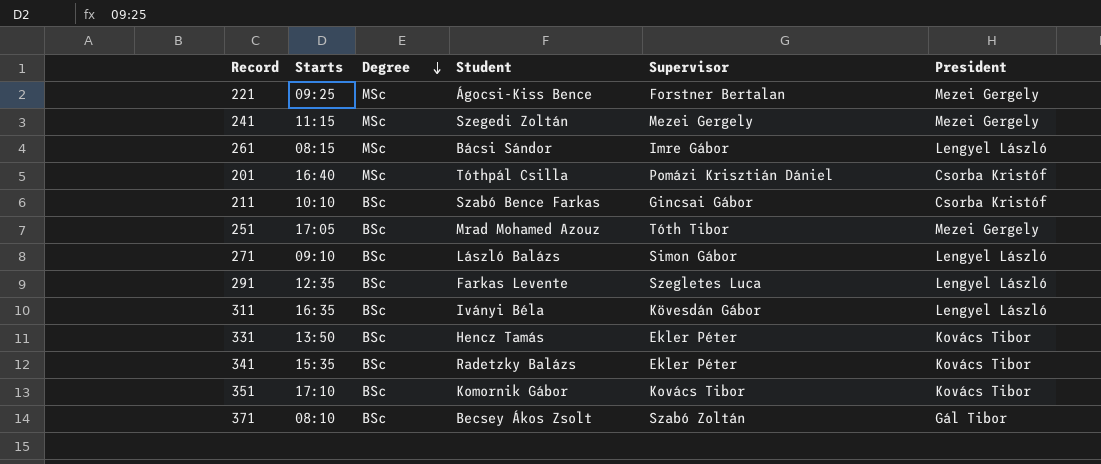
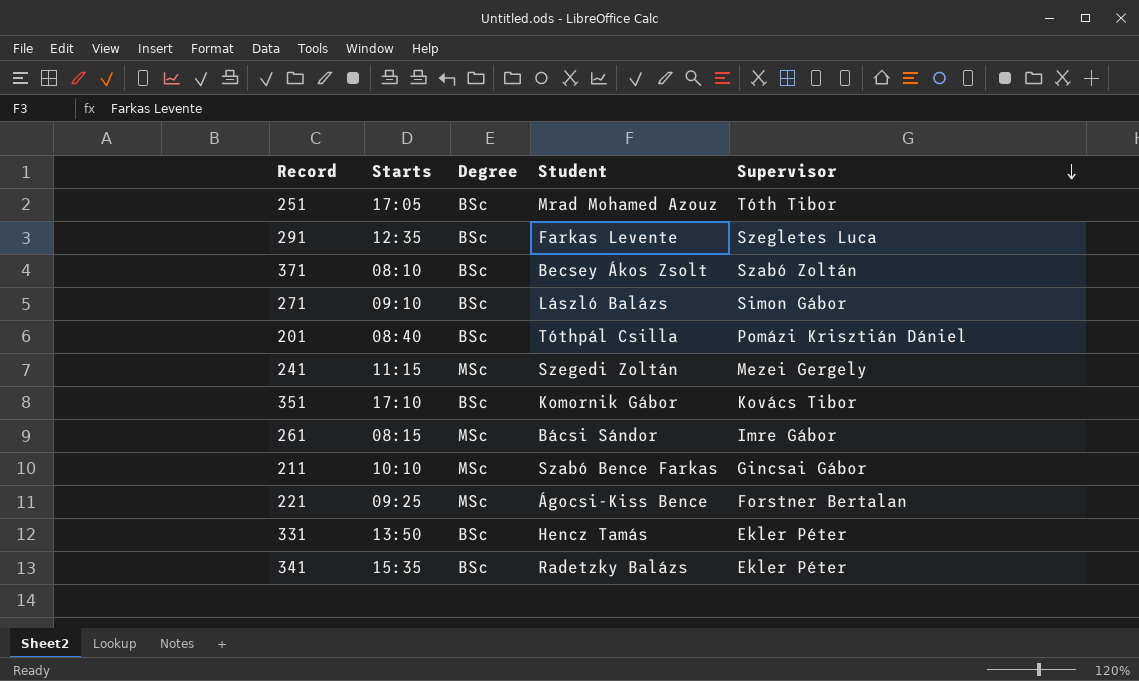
row order: Degree descending -> Supervisor descending
column President | position: 6 -> none
row 311: 16:35 | BSc | Iványi Béla | Kövesdán Gábor | Lengyel László -> none
201 | Starts: 16:40 -> 08:40
201 | Degree: MSc -> BSc
211 | Degree: BSc -> MSc

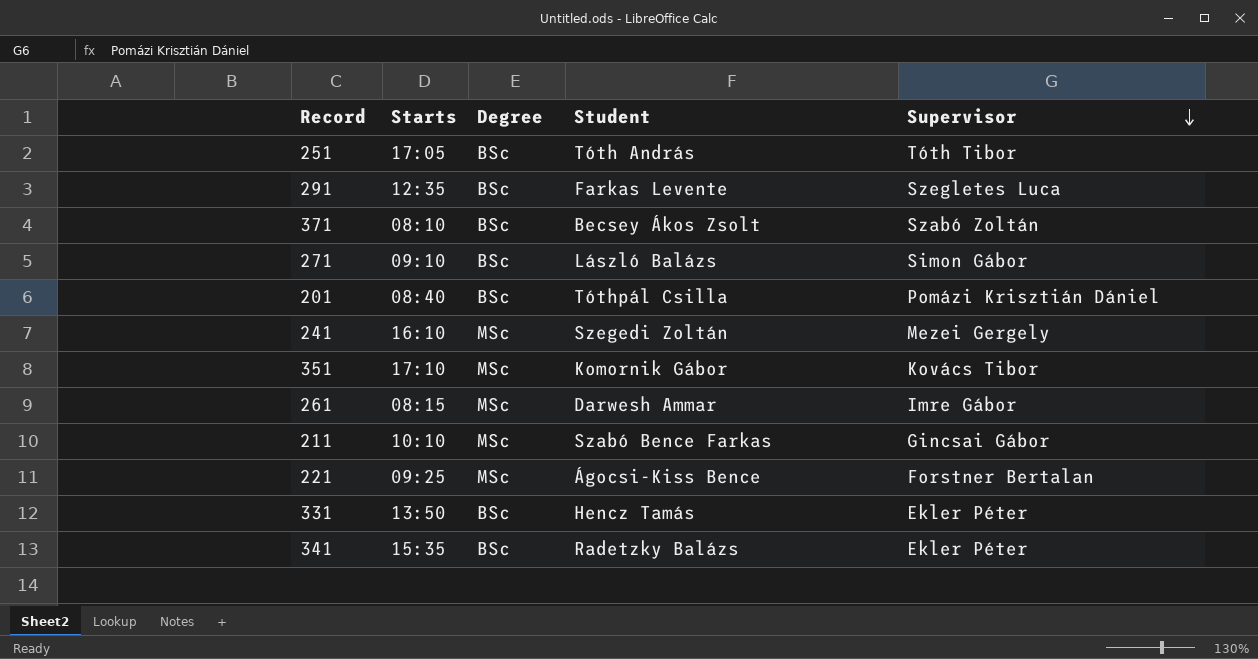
251 | Student: Mrad Mohamed Azouz -> Tóth András
241 | Starts: 11:15 -> 16:10
351 | Degree: BSc -> MSc
261 | Student: Bácsi Sándor -> Darwesh Ammar

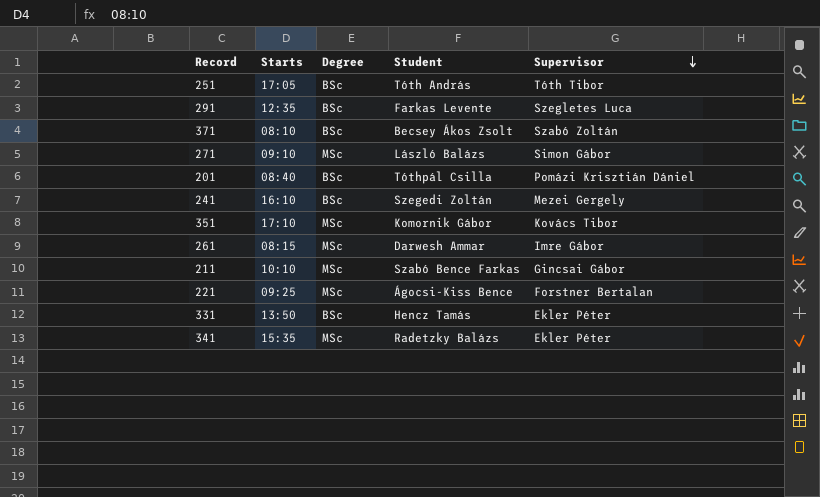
271 | Degree: BSc -> MSc
241 | Degree: MSc -> BSc
341 | Degree: BSc -> MSc

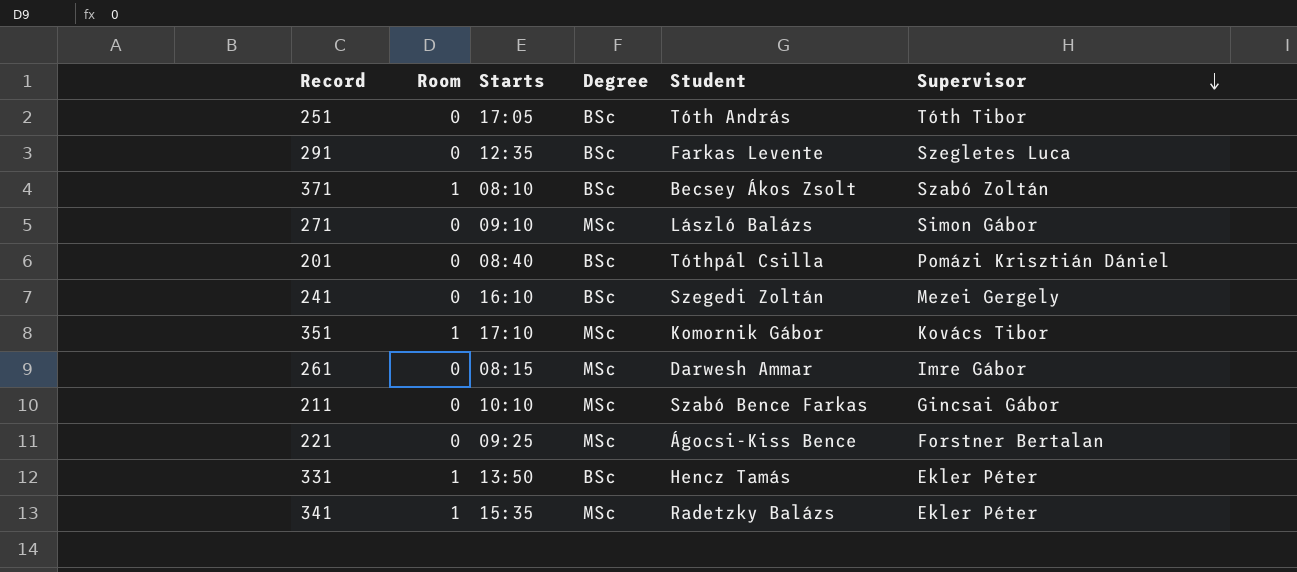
column Room | position: none -> 2

